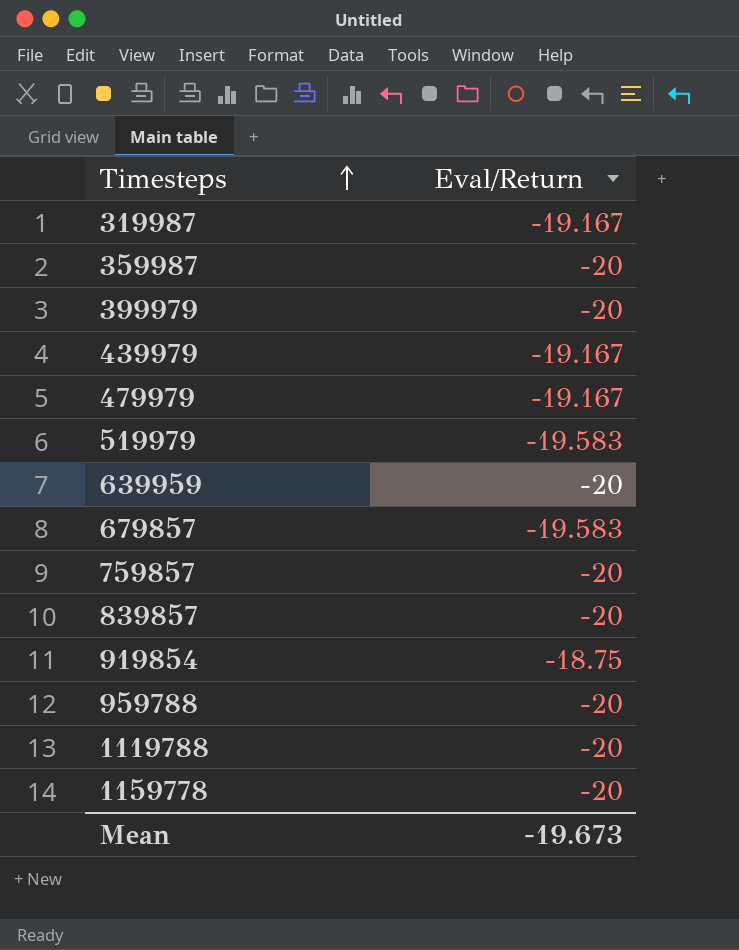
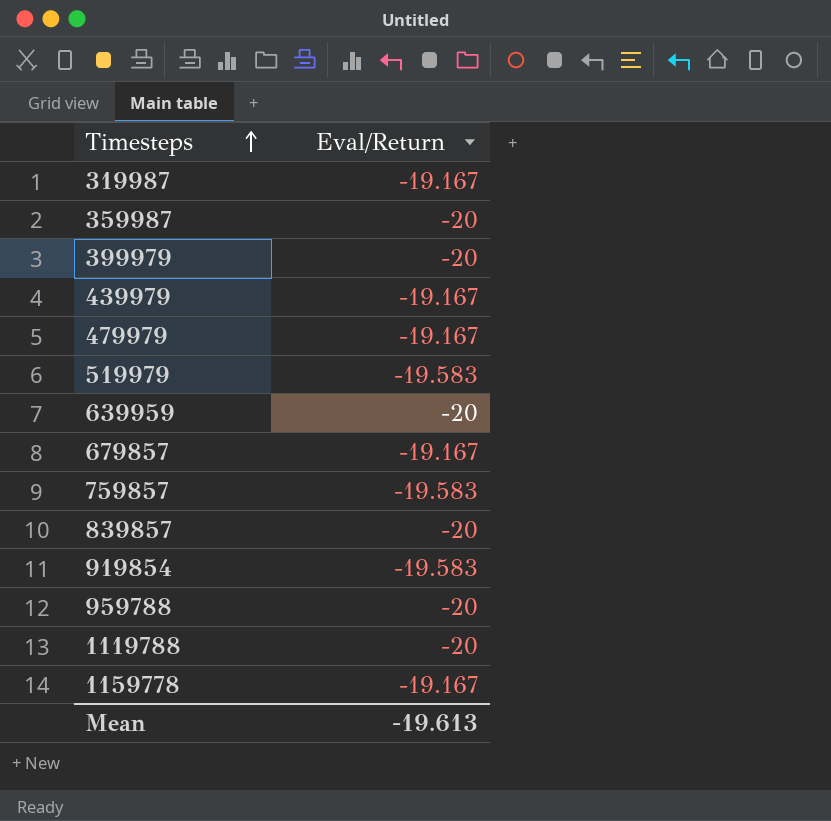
679857 | Eval/Return: -19.583 -> -19.167
759857 | Eval/Return: -20 -> -19.583
919854 | Eval/Return: -18.75 -> -19.583
1159778 | Eval/Return: -20 -> -19.167
Mean | Eval/Return: -19.673 -> -19.613

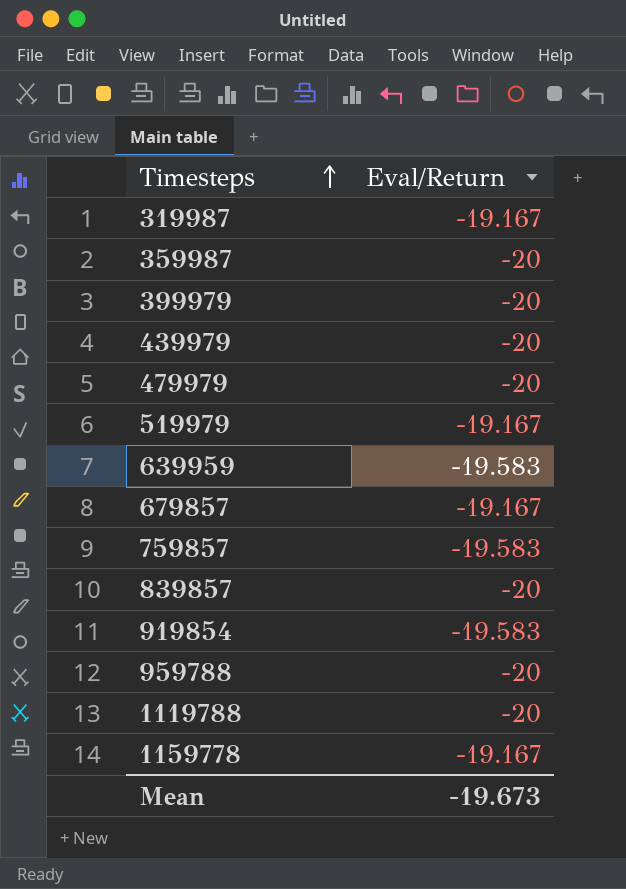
439979 | Eval/Return: -19.167 -> -20
479979 | Eval/Return: -19.167 -> -20
519979 | Eval/Return: -19.583 -> -19.167
639959 | Eval/Return: -20 -> -19.583
Mean | Eval/Return: -19.613 -> -19.673

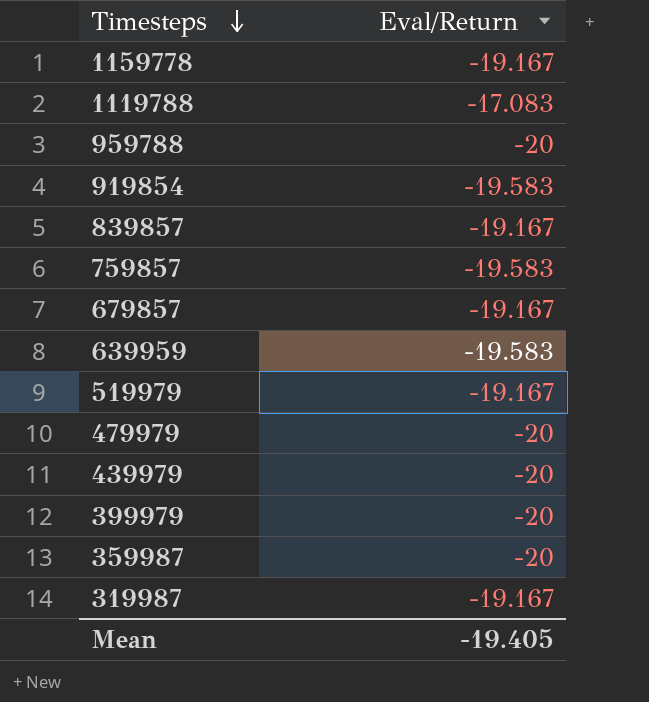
row order: Timesteps ascending -> Timesteps descending
1119788 | Eval/Return: -20 -> -17.083
839857 | Eval/Return: -20 -> -19.167
Mean | Eval/Return: -19.673 -> -19.405

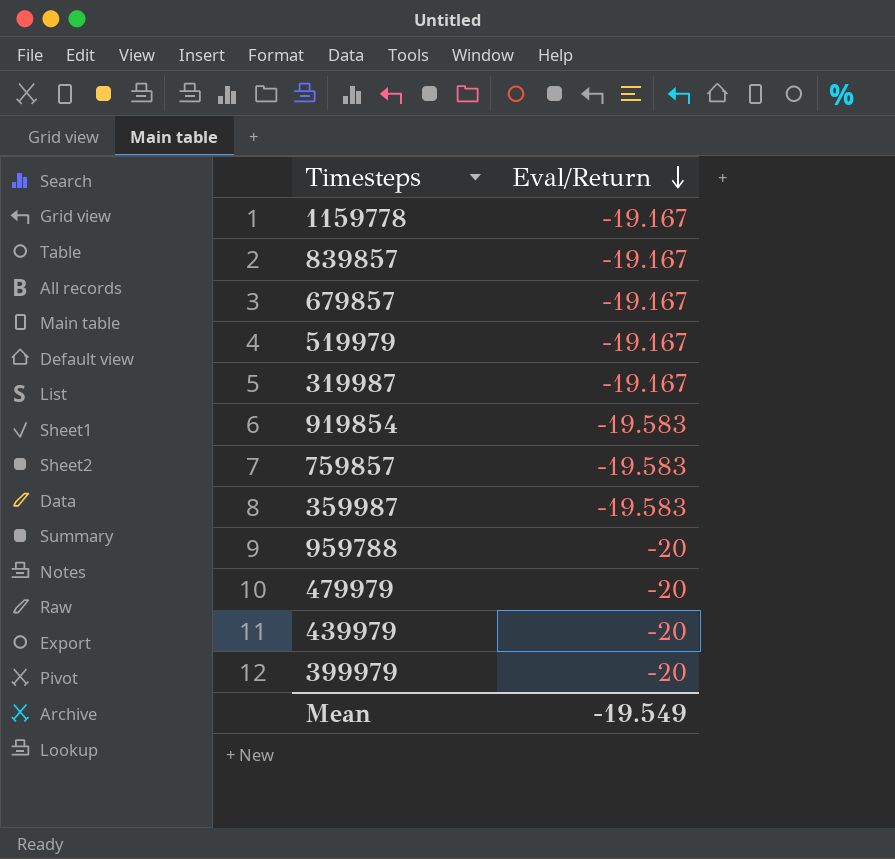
row order: Timesteps descending -> Eval/Return descending
row 1119788: -17.083 -> none
row 639959: -19.583 -> none
359987 | Eval/Return: -20 -> -19.583
Mean | Eval/Return: -19.405 -> -19.549

